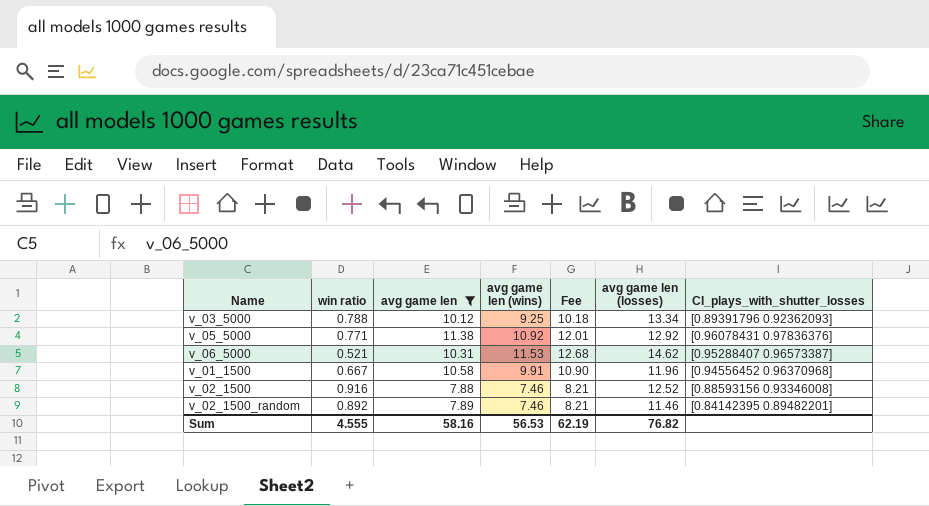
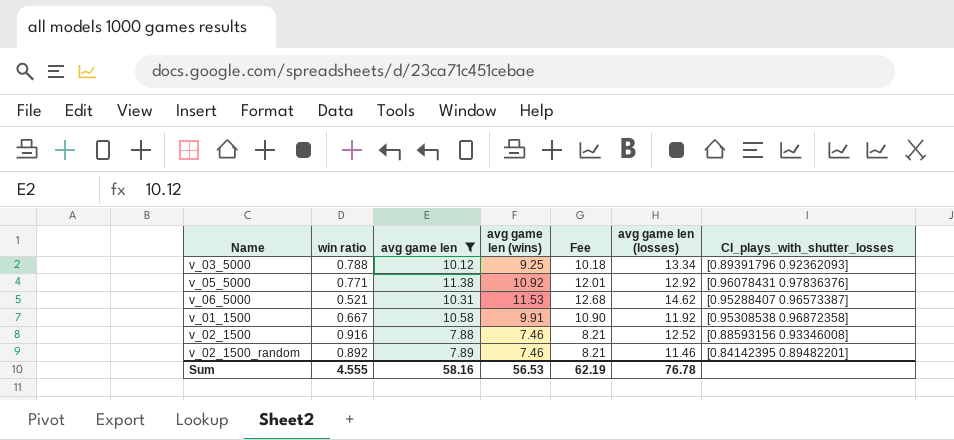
v_01_1500 | avg game len (losses): 11.96 -> 11.92
v_01_1500 | CI_plays_with_shutter_losses: [0.94556452 0.96370968] -> [0.95308538 0.96872358]
Sum | avg game len (losses): 76.82 -> 76.78

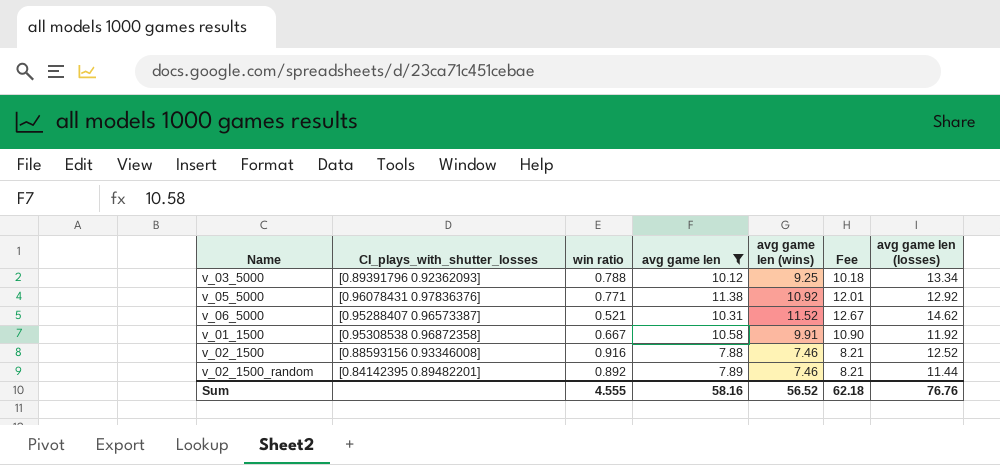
column CI_plays_with_shutter_losses | position: 7 -> 2
v_06_5000 | avg game len (wins): 11.53 -> 11.52
v_06_5000 | Fee: 12.68 -> 12.67
v_02_1500_random | avg game len (losses): 11.46 -> 11.44
Sum | avg game len (wins): 56.53 -> 56.52
Sum | Fee: 62.19 -> 62.18
Sum | avg game len (losses): 76.78 -> 76.76

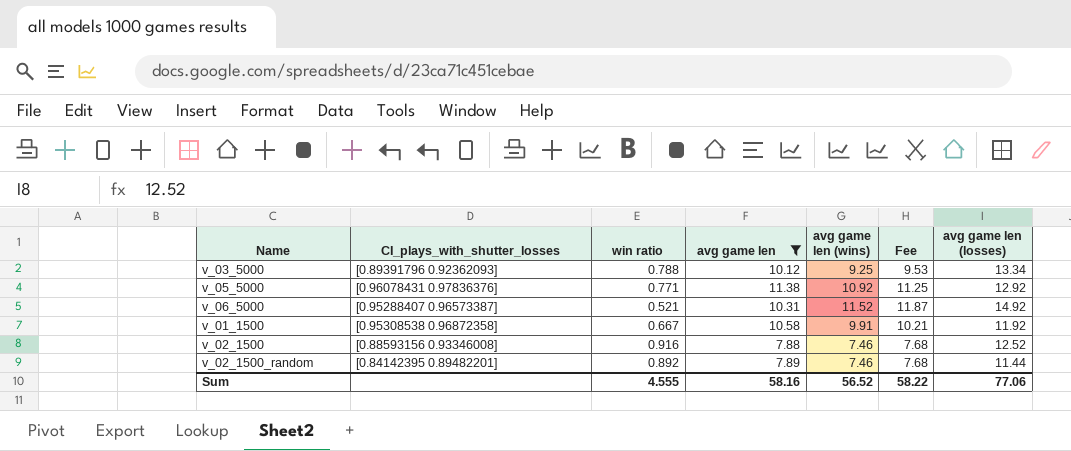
column Fee | formula: [avg game len (wins)] * 1.1 -> [avg game len (wins)] * 1.03
v_06_5000 | avg game len (losses): 14.62 -> 14.92
Sum | Fee: 62.18 -> 58.22
Sum | avg game len (losses): 76.76 -> 77.06

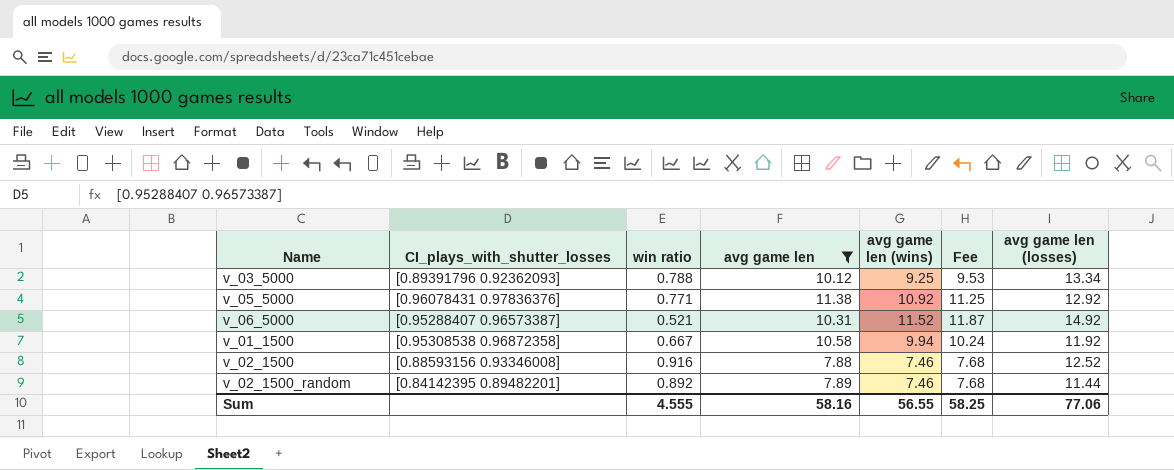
v_01_1500 | avg game len (wins): 9.91 -> 9.94
v_01_1500 | Fee: 10.21 -> 10.24
Sum | avg game len (wins): 56.52 -> 56.55
Sum | Fee: 58.22 -> 58.25

